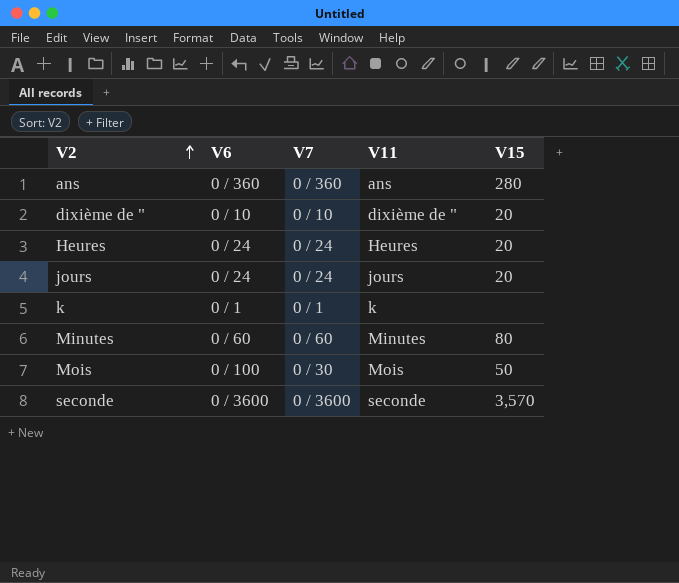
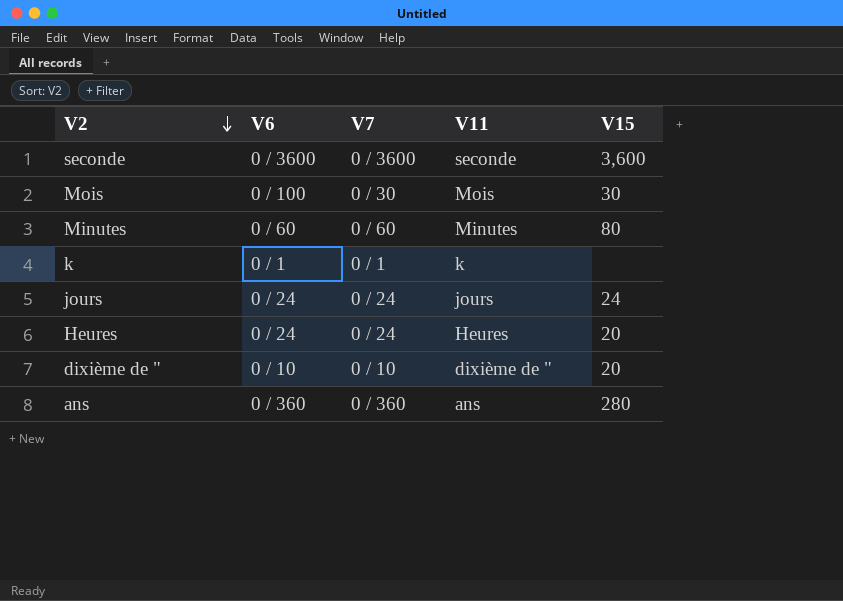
row order: V2 ascending -> V2 descending
seconde | V15: 3,570 -> 3,600
Mois | V15: 50 -> 30
jours | V15: 20 -> 24

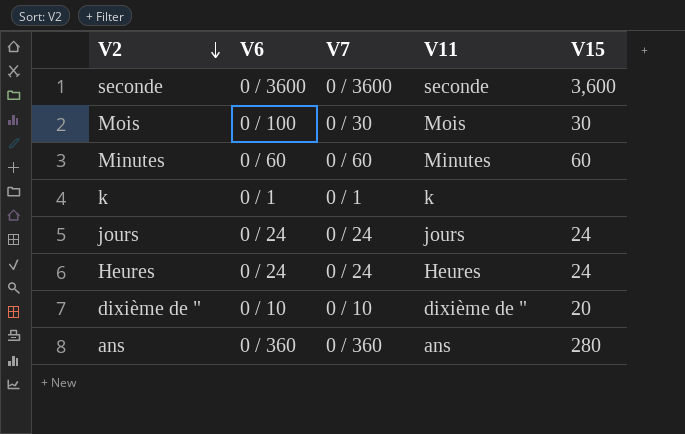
Minutes | V15: 80 -> 60
Heures | V15: 20 -> 24

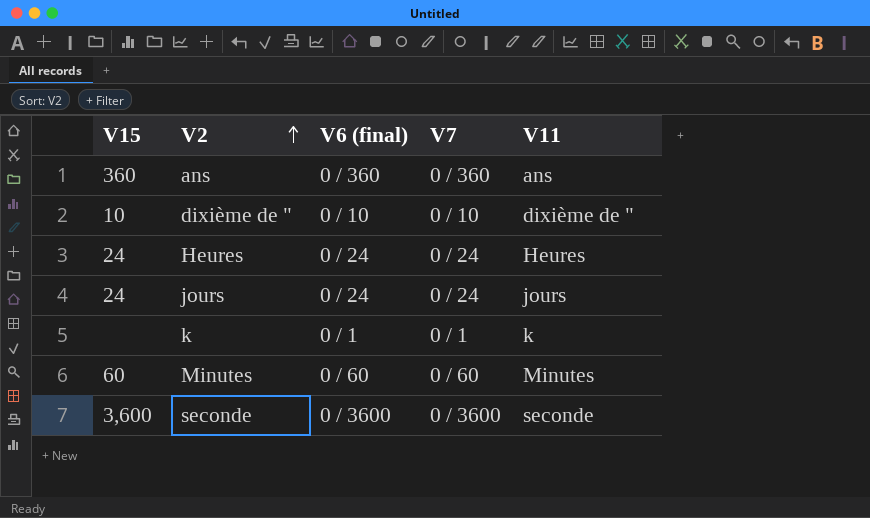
row order: V2 descending -> V2 ascending
column V15 | position: 5 -> 1
column name: V6 -> V6 (final)
row Mois: 0 / 100 | 0 / 30 | Mois | 30 -> none
ans | V15: 280 -> 360
dixième de " | V15: 20 -> 10

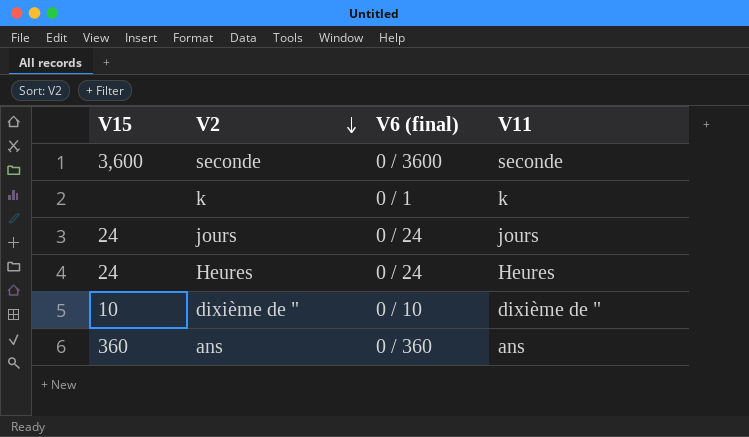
row order: V2 ascending -> V2 descending
column V7 | position: 4 -> none
row Minutes: 60 | 0 / 60 | 0 / 60 | Minutes -> none

